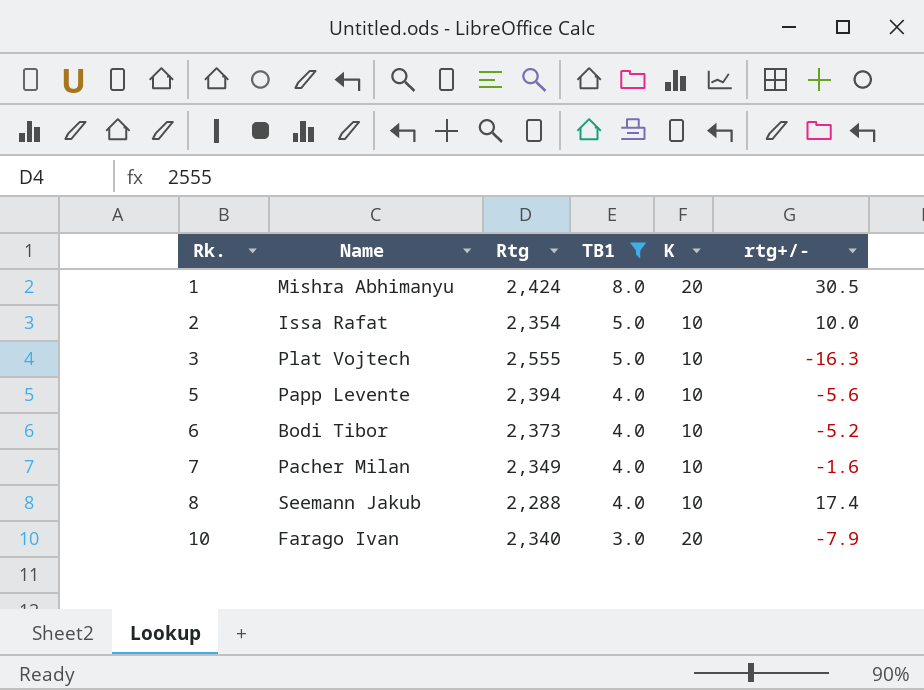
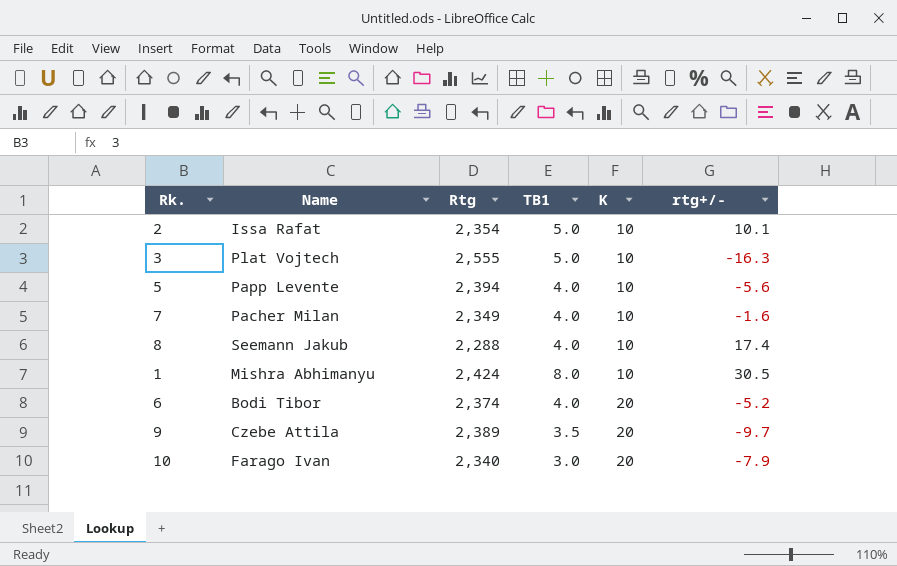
filter: TB1 != 3.5 -> none
row order: Rk. ascending -> K ascending
2 | rtg+/-: 10.0 -> 10.1
1 | K: 20 -> 10
6 | Rtg: 2,373 -> 2,374
6 | K: 10 -> 20

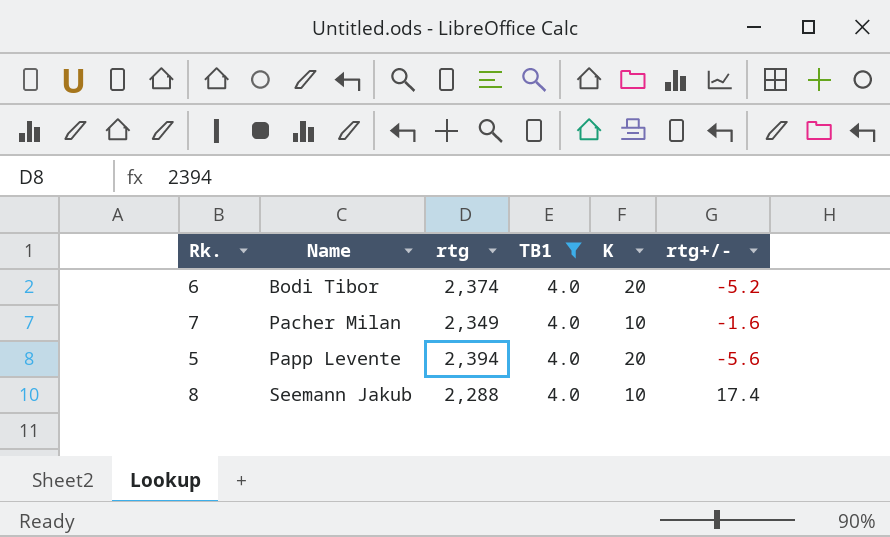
filter: none -> TB1 = 4.0
row order: K ascending -> Name ascending
column name: Rtg -> rtg
5 | K: 10 -> 20

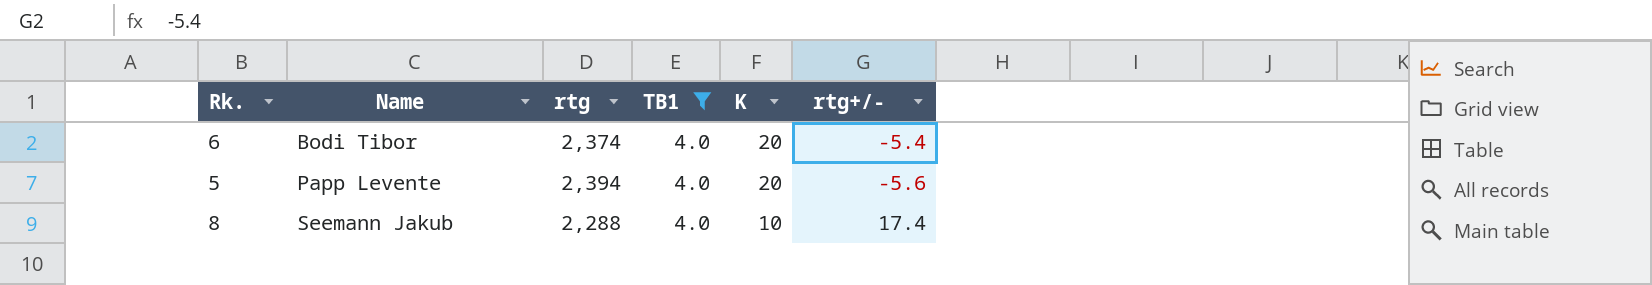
row 7: Pacher Milan | 2,349 | 4.0 | 10 | -1.6 -> none
6 | rtg+/-: -5.2 -> -5.4

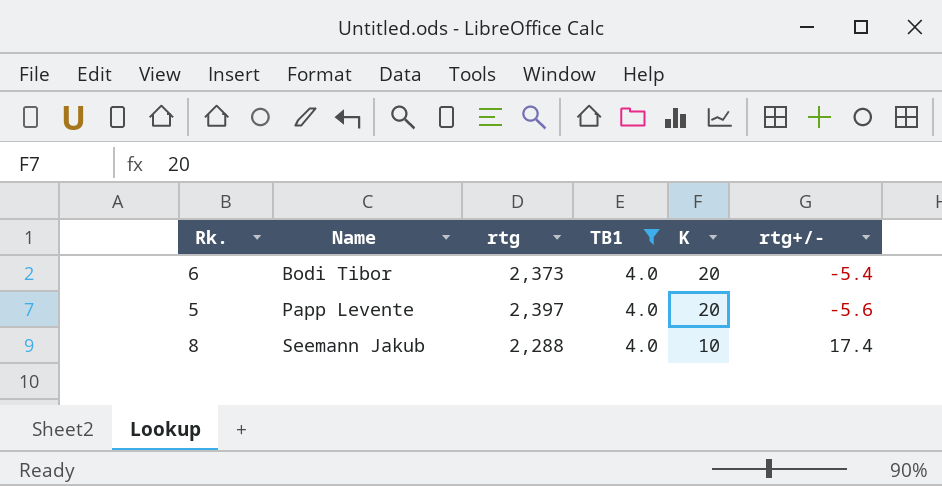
6 | rtg: 2,374 -> 2,373
5 | rtg: 2,394 -> 2,397

